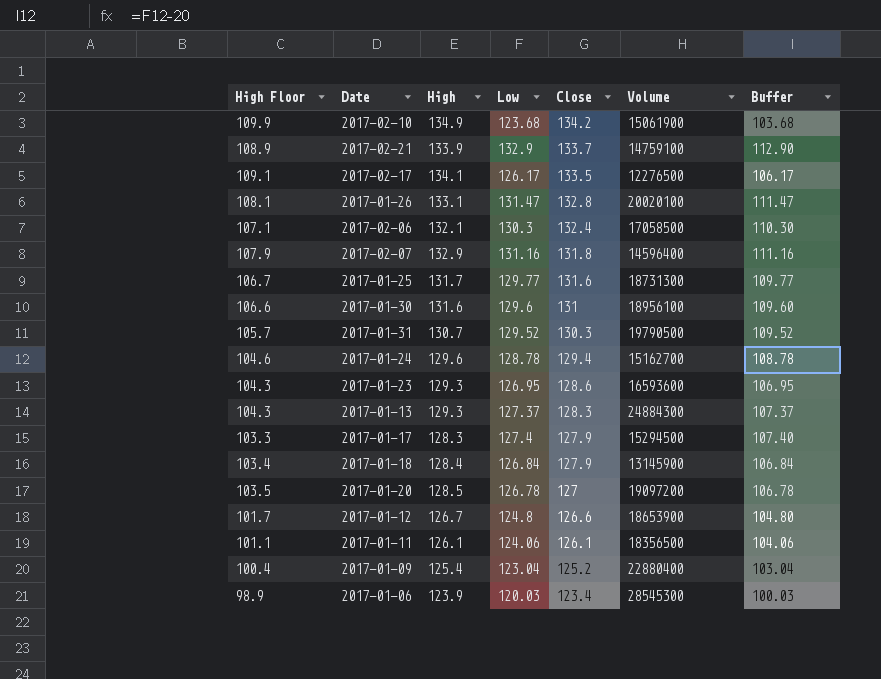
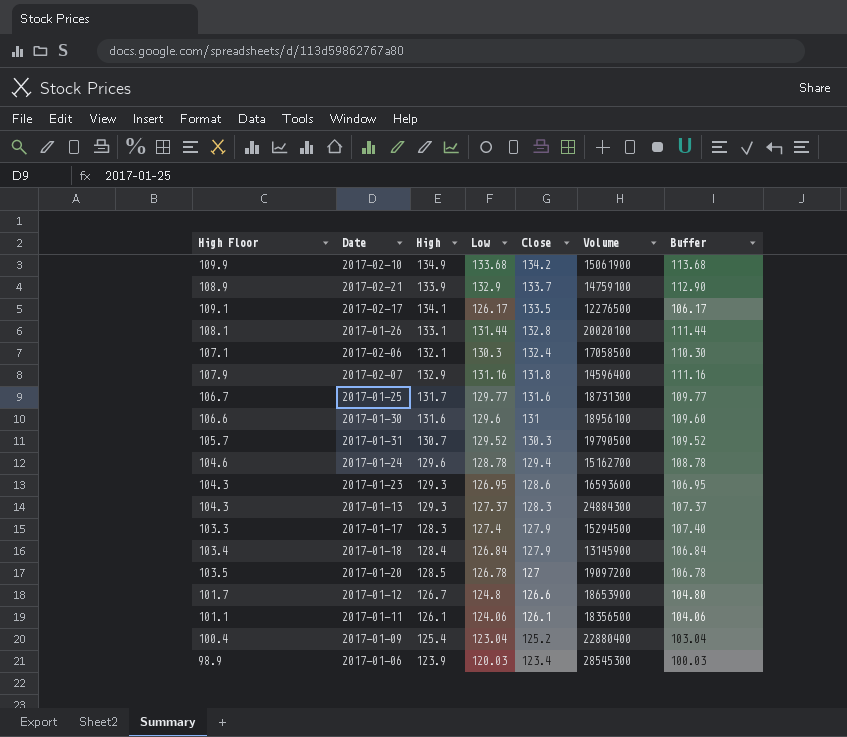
2017-02-10 | Low: 123.68 -> 133.68
2017-02-10 | Buffer: 103.68 -> 113.68
2017-01-26 | Low: 131.47 -> 131.44
2017-01-26 | Buffer: 111.47 -> 111.44

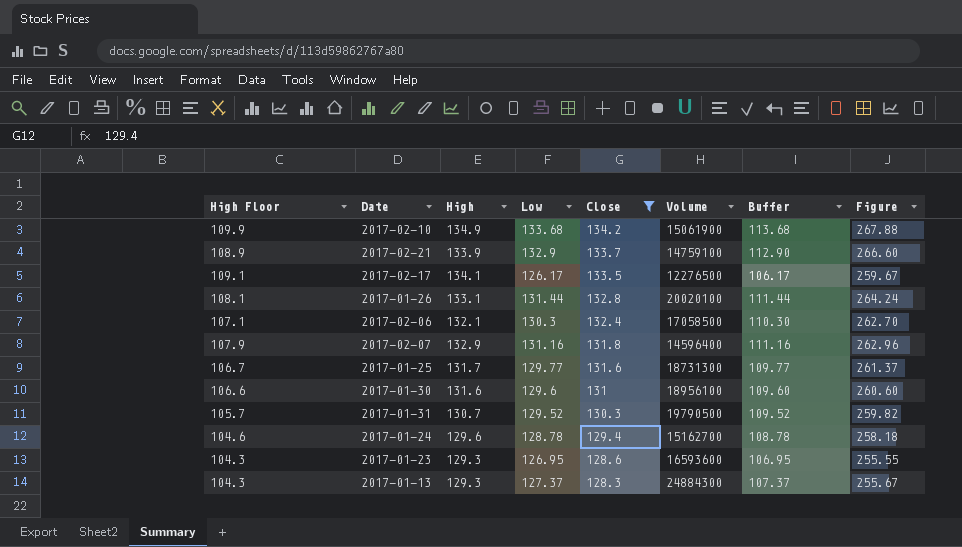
filter: none -> Close >= 128.3
column Figure | formula: none -> [Low] + [Close]

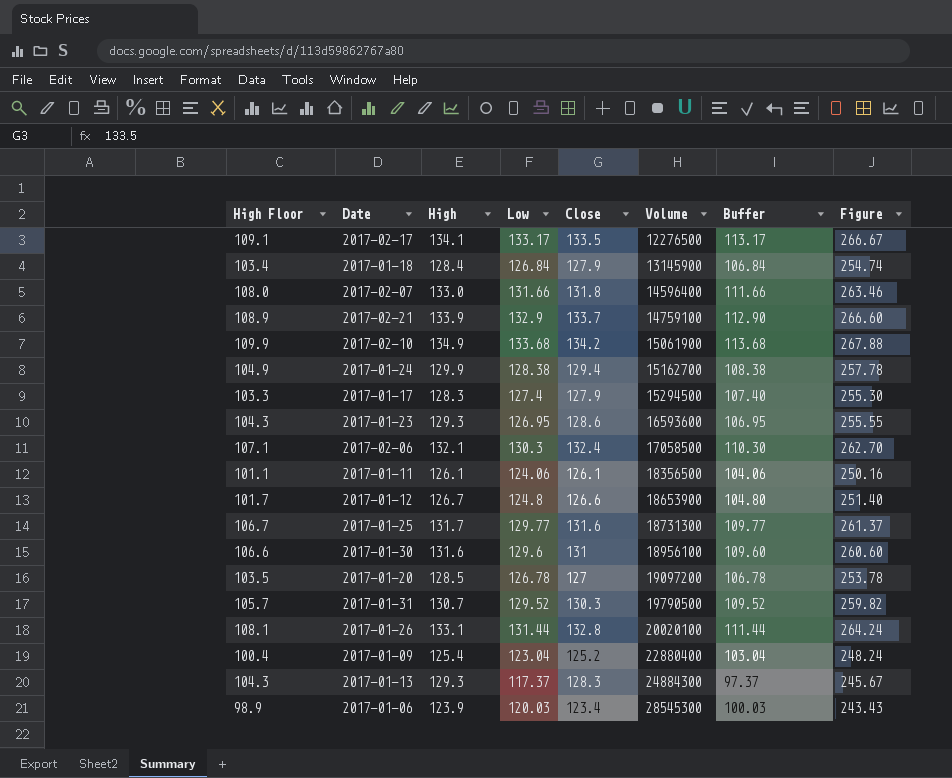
filter: Close >= 128.3 -> none
row order: Close descending -> Volume ascending
2017-02-17 | Low: 126.17 -> 133.17
2017-02-17 | Buffer: 106.17 -> 113.17
2017-02-17 | Figure: 259.67 -> 266.67
2017-02-07 | High Floor: 107.9 -> 108.0
2017-02-07 | High: 132.9 -> 133.0
2017-02-07 | Low: 131.16 -> 131.66
2017-02-07 | Buffer: 111.16 -> 111.66
2017-02-07 | Figure: 262.96 -> 263.46
2017-01-24 | High Floor: 104.6 -> 104.9
2017-01-24 | High: 129.6 -> 129.9
2017-01-24 | Low: 128.78 -> 128.38
2017-01-24 | Buffer: 108.78 -> 108.38
2017-01-24 | Figure: 258.18 -> 257.78
2017-01-13 | Low: 127.37 -> 117.37
2017-01-13 | Buffer: 107.37 -> 97.37
2017-01-13 | Figure: 255.67 -> 245.67

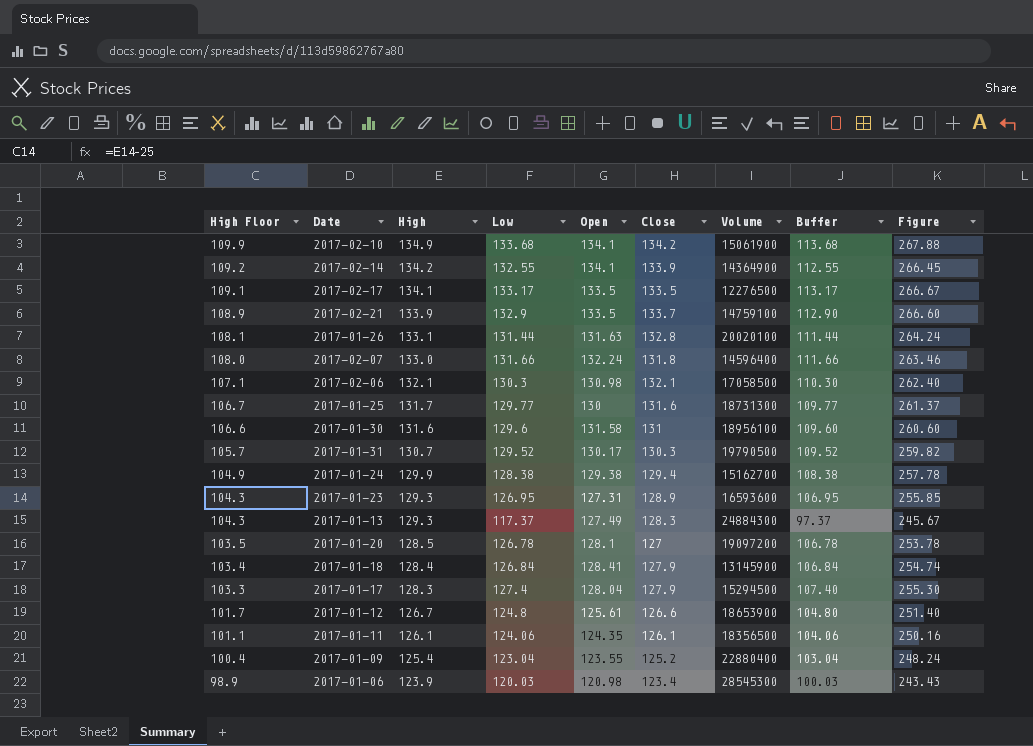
row order: Volume ascending -> High Floor descending
column Open | position: none -> 5
row 2017-02-14: none -> 109.2 | 134.2 | 132.55 | 134.1 | 133.9 | 14364900 | 112.55 | 266.45
2017-02-06 | Close: 132.4 -> 132.1
2017-02-06 | Figure: 262.70 -> 262.40
2017-01-23 | Close: 128.6 -> 128.9
2017-01-23 | Figure: 255.55 -> 255.85

